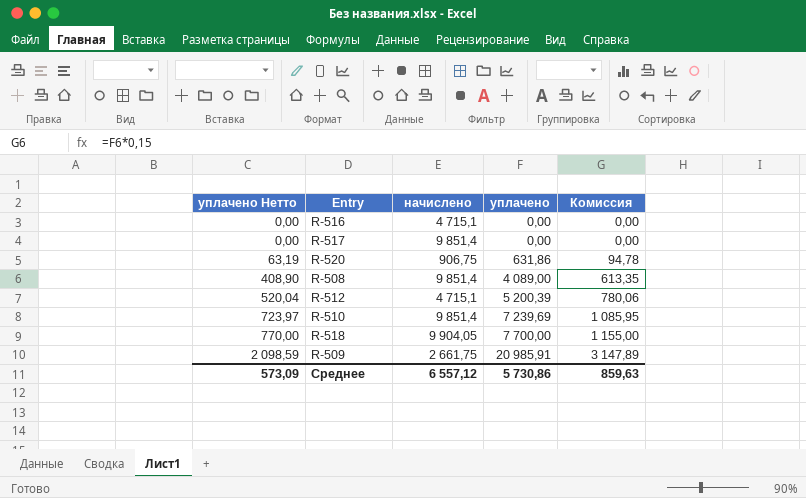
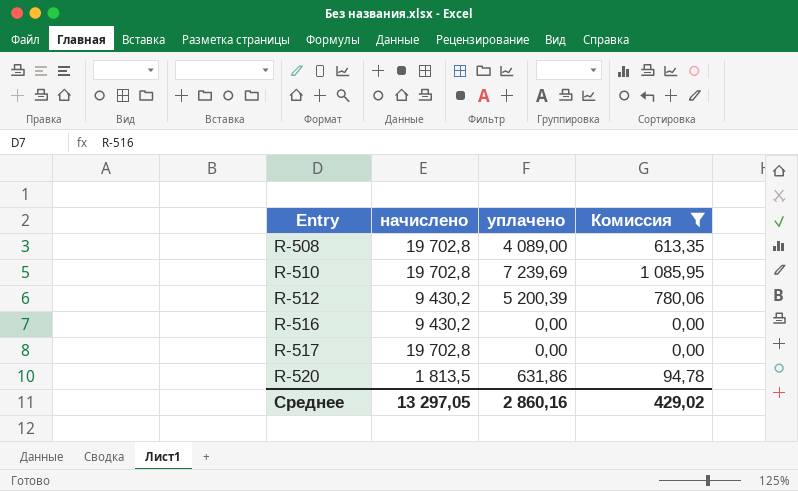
filter: none -> Комиссия <= 1 085,95
row order: уплачено Нетто ascending -> Entry ascending
column уплачено Нетто | formula: [уплачено] * 0,1 -> none
R-508 | начислено: 9 851,4 -> 19 702,8
R-510 | начислено: 9 851,4 -> 19 702,8
R-512 | начислено: 4 715,1 -> 9 430,2
R-516 | начислено: 4 715,1 -> 9 430,2
R-517 | начислено: 9 851,4 -> 19 702,8
R-520 | начислено: 906,75 -> 1 813,5
Среднее | начислено: 6 557,12 -> 13 297,05
Среднее | уплачено: 5 730,86 -> 2 860,16
Среднее | Комиссия: 859,63 -> 429,02

